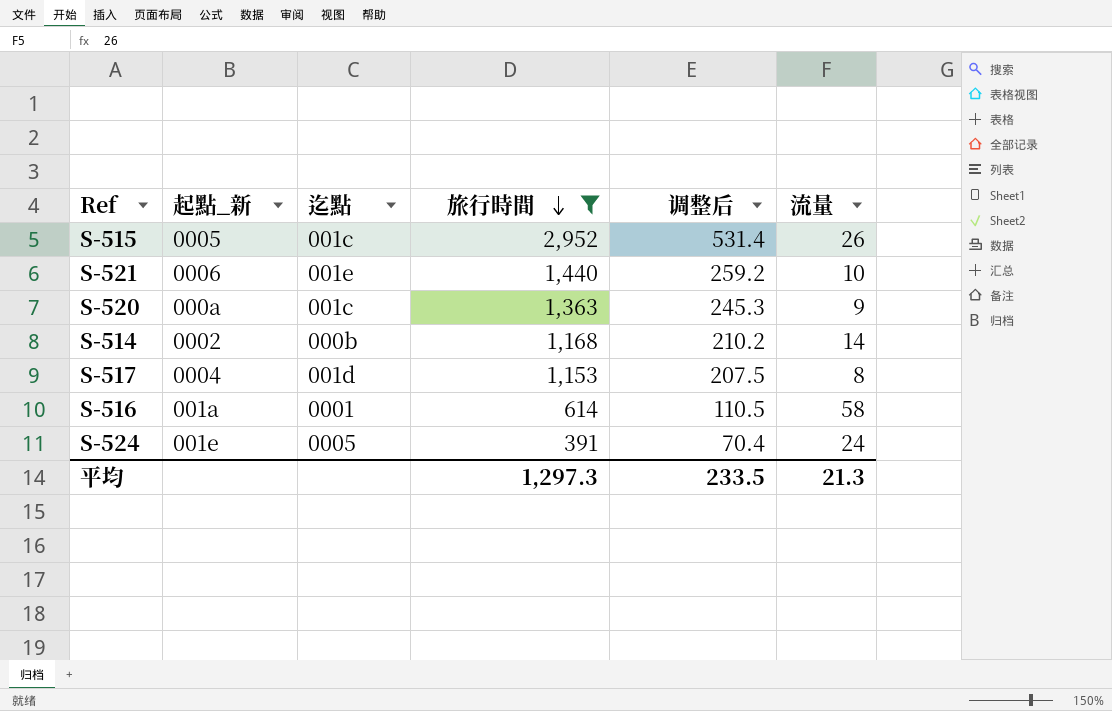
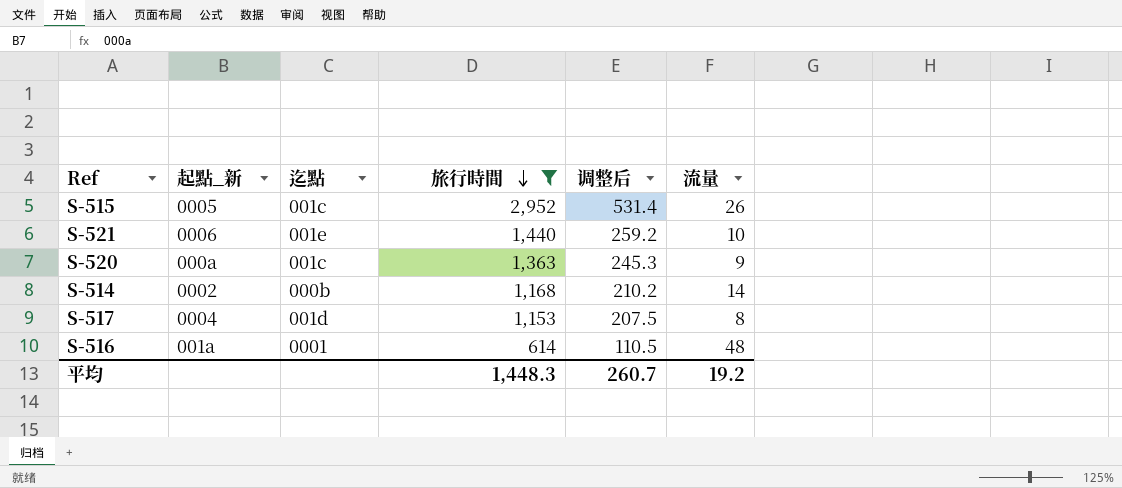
row S-524: 001e | 0005 | 391 | 70.4 | 24 -> none
S-516 | 流量: 58 -> 48
平均 | 旅行時間: 1,297.3 -> 1,448.3
平均 | 调整后: 233.5 -> 260.7
平均 | 流量: 21.3 -> 19.2

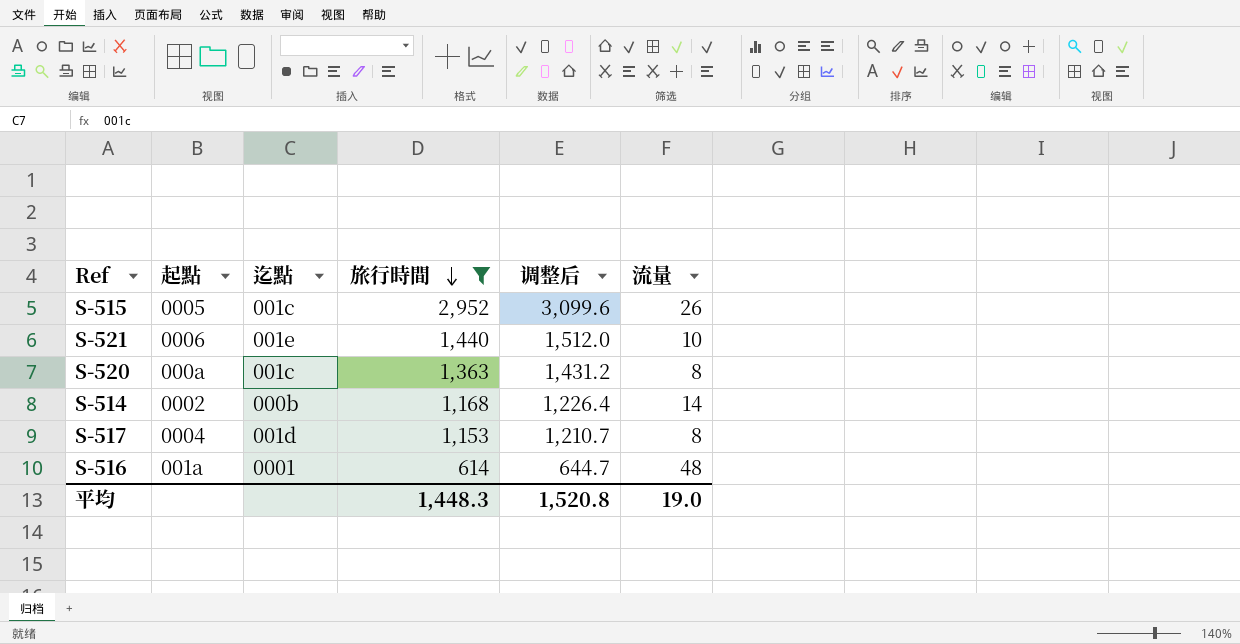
column name: 起點_新 -> 起點
column 调整后 | formula: [旅行時間] * 0.18 -> [旅行時間] * 1.05
S-520 | 流量: 9 -> 8
平均 | 调整后: 260.7 -> 1,520.8
平均 | 流量: 19.2 -> 19.0

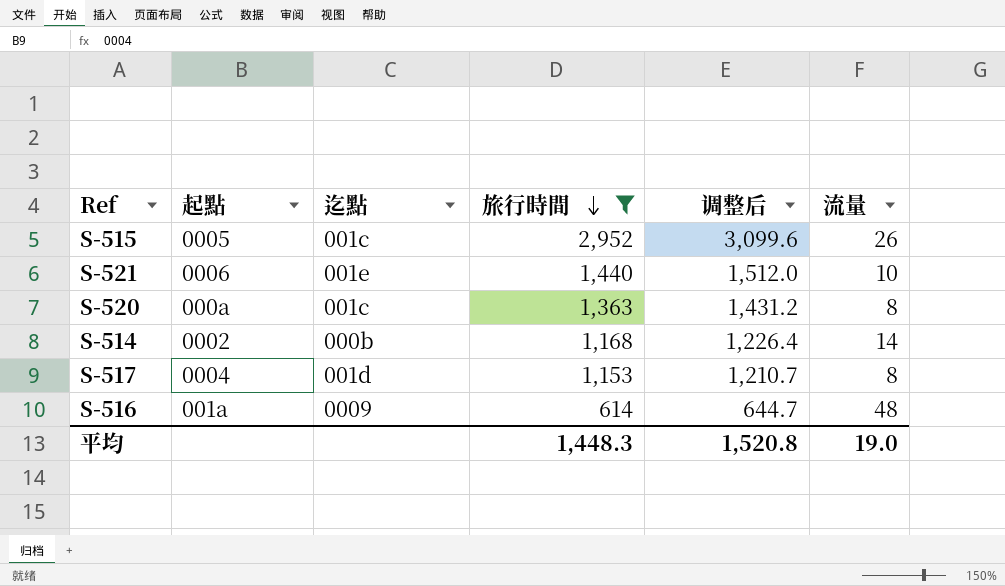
S-516 | 迄點: 0001 -> 0009

